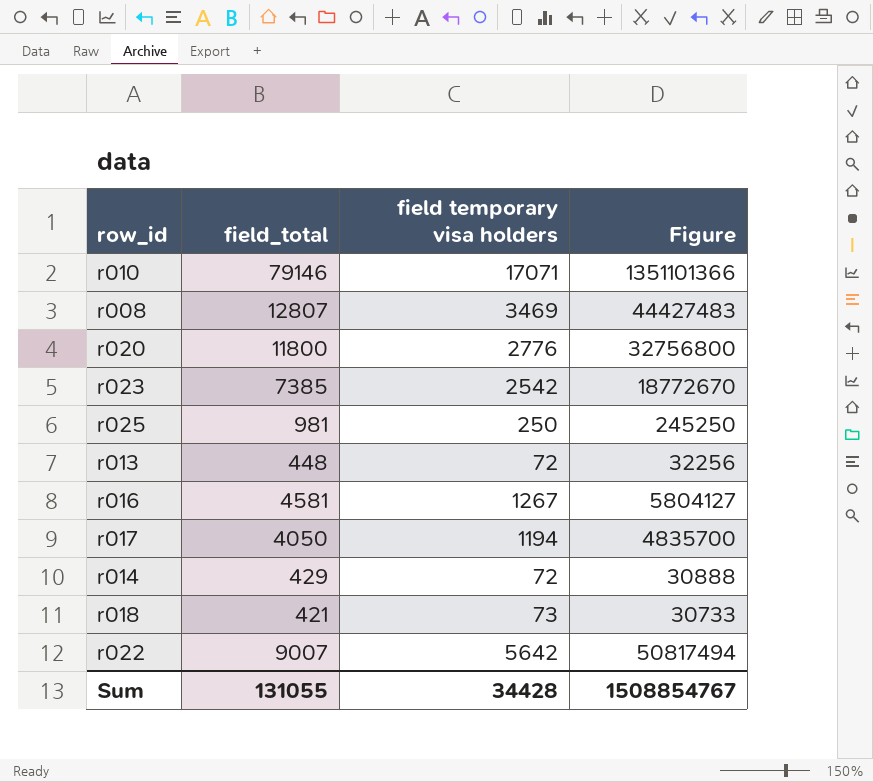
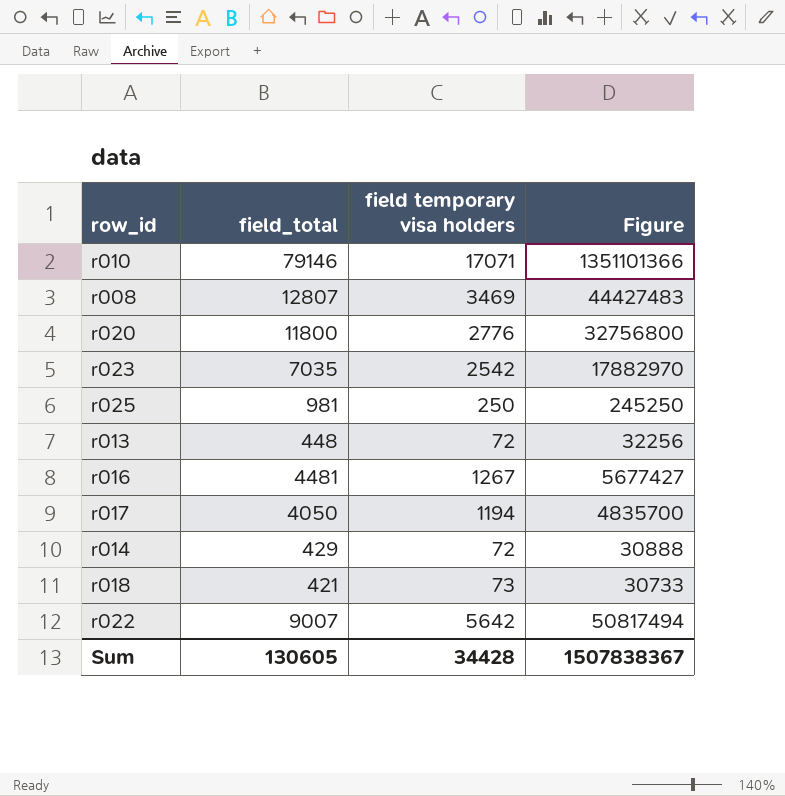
r023 | field_total: 7385 -> 7035
r023 | Figure: 18772670 -> 17882970
r016 | field_total: 4581 -> 4481
r016 | Figure: 5804127 -> 5677427
Sum | field_total: 131055 -> 130605
Sum | Figure: 1508854767 -> 1507838367

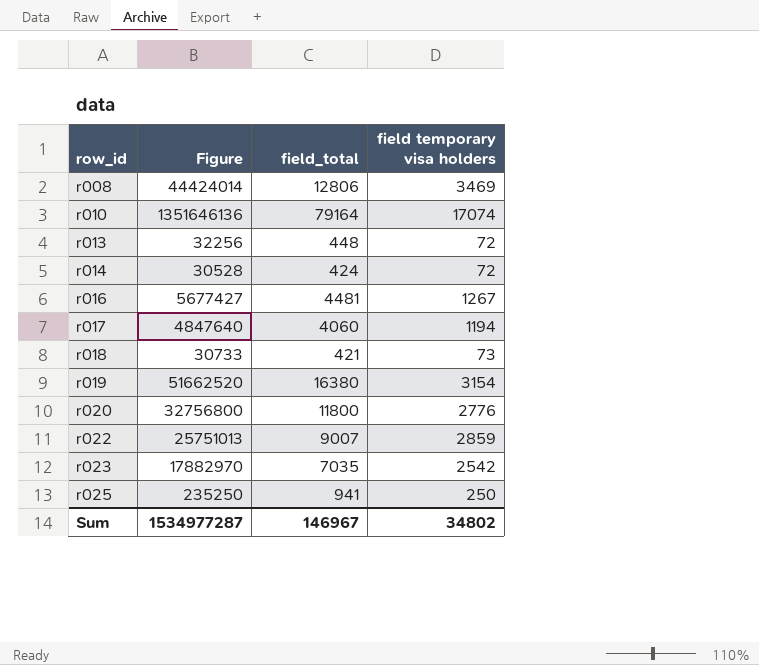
row order: none -> row_id ascending
column Figure | position: 4 -> 2
r008 | Figure: 44427483 -> 44424014
r008 | field_total: 12807 -> 12806
r010 | Figure: 1351101366 -> 1351646136
r010 | field_total: 79146 -> 79164
r010 | field temporary visa holders: 17071 -> 17074
r014 | Figure: 30888 -> 30528
r014 | field_total: 429 -> 424
r017 | Figure: 4835700 -> 4847640
r017 | field_total: 4050 -> 4060
row r019: none -> 51662520 | 16380 | 3154
r022 | Figure: 50817494 -> 25751013
r022 | field temporary visa holders: 5642 -> 2859
r025 | Figure: 245250 -> 235250
r025 | field_total: 981 -> 941
Sum | Figure: 1507838367 -> 1534977287
Sum | field_total: 130605 -> 146967
Sum | field temporary visa holders: 34428 -> 34802

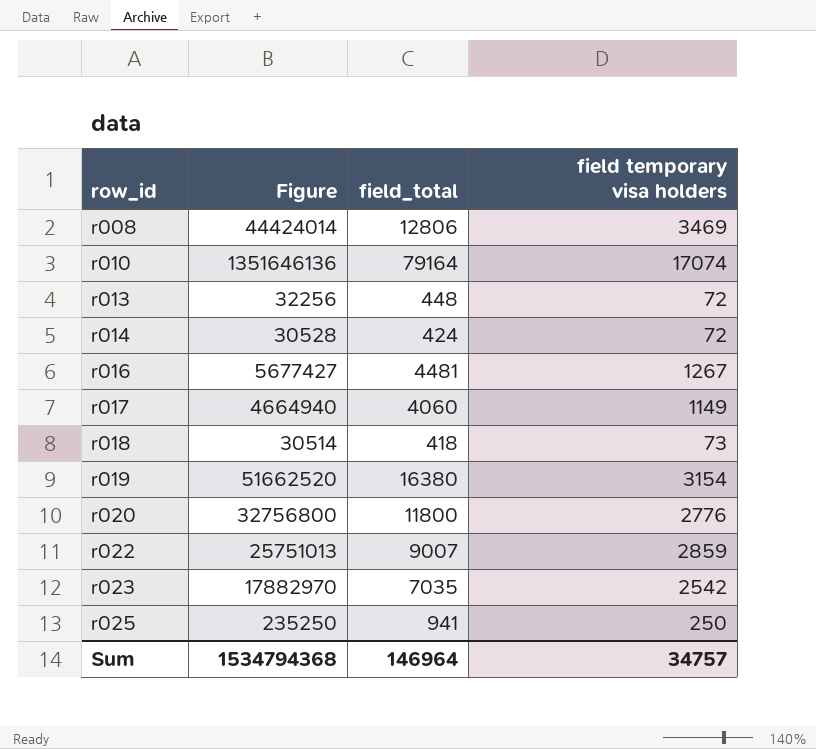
r017 | Figure: 4847640 -> 4664940
r017 | field temporary visa holders: 1194 -> 1149
r018 | Figure: 30733 -> 30514
r018 | field_total: 421 -> 418
Sum | Figure: 1534977287 -> 1534794368
Sum | field_total: 146967 -> 146964
Sum | field temporary visa holders: 34802 -> 34757

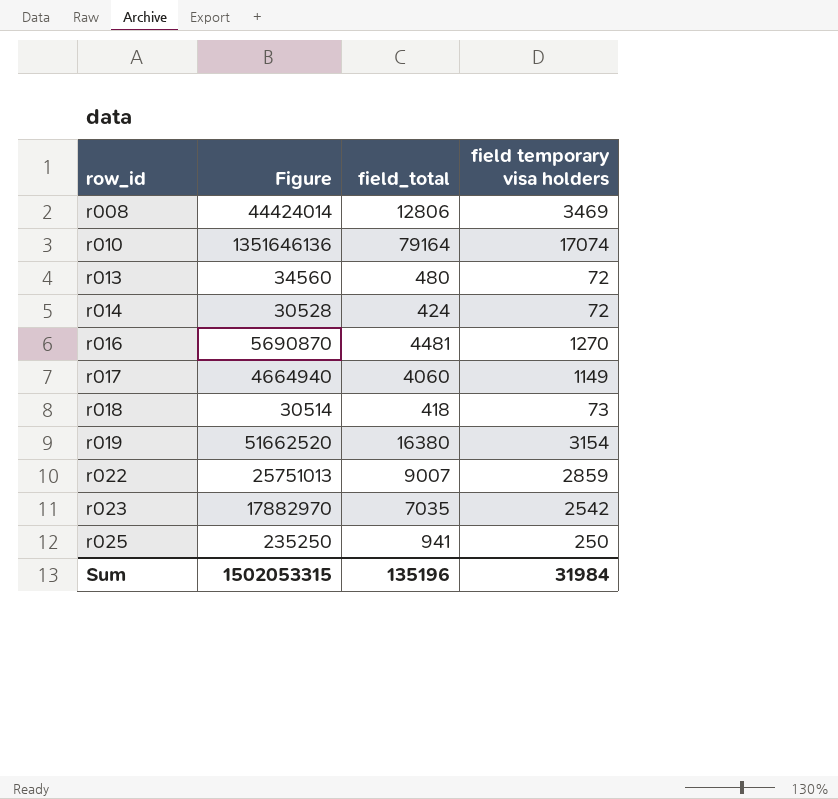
row r020: 32756800 | 11800 | 2776 -> none
r013 | Figure: 32256 -> 34560
r013 | field_total: 448 -> 480
r016 | Figure: 5677427 -> 5690870
r016 | field temporary visa holders: 1267 -> 1270
Sum | Figure: 1534794368 -> 1502053315
Sum | field_total: 146964 -> 135196
Sum | field temporary visa holders: 34757 -> 31984

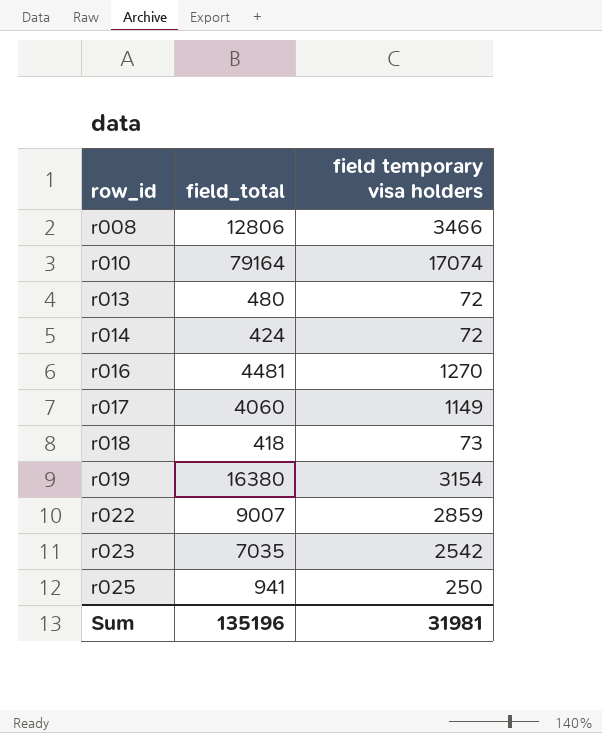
column Figure | formula: [field_total] * [field temporary visa holders] -> none
r008 | field temporary visa holders: 3469 -> 3466
Sum | field temporary visa holders: 31984 -> 31981

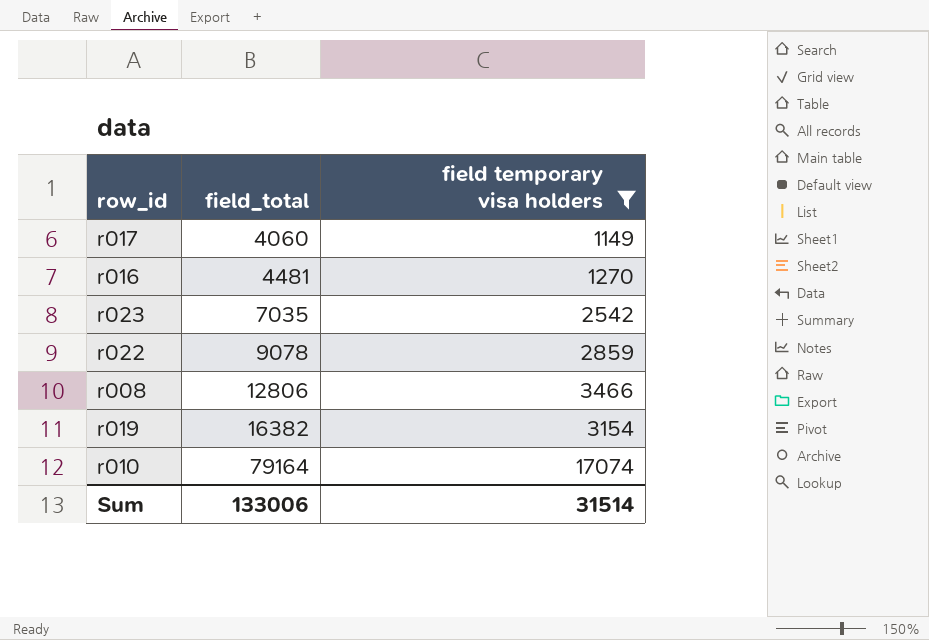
filter: none -> field temporary visa holders >= 1149
row order: row_id ascending -> field_total ascending
r022 | field_total: 9007 -> 9078
r019 | field_total: 16380 -> 16382
Sum | field_total: 135196 -> 133006
Sum | field temporary visa holders: 31981 -> 31514

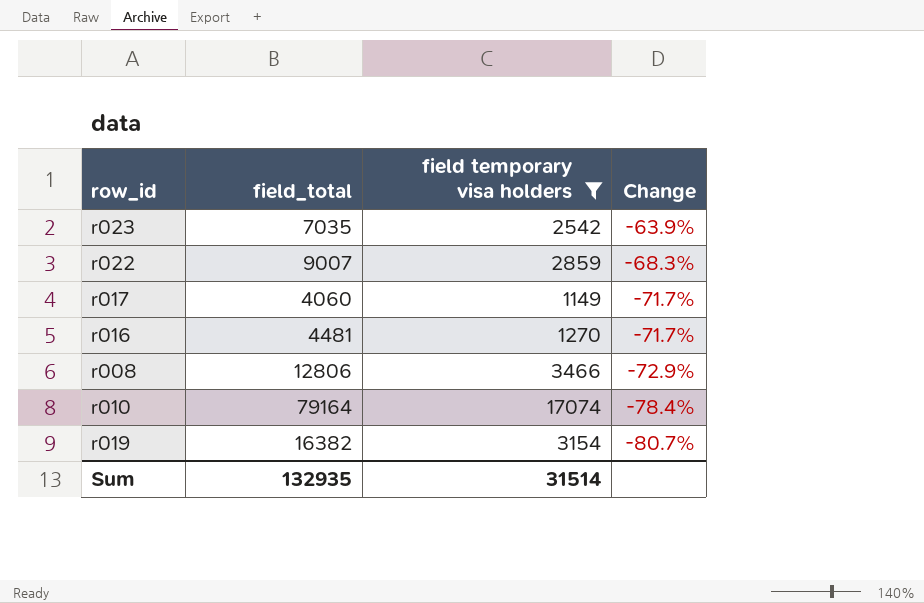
row order: field_total ascending -> Change descending
column Change | formula: none -> ([field temporary visa holders] - [field_total]) / [field_total]
r022 | field_total: 9078 -> 9007
Sum | field_total: 133006 -> 132935

